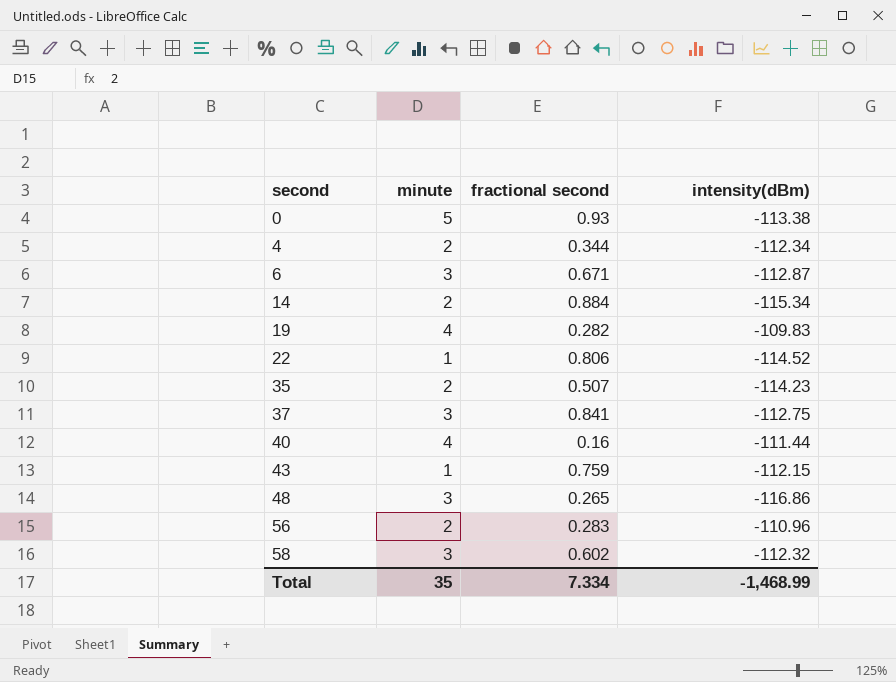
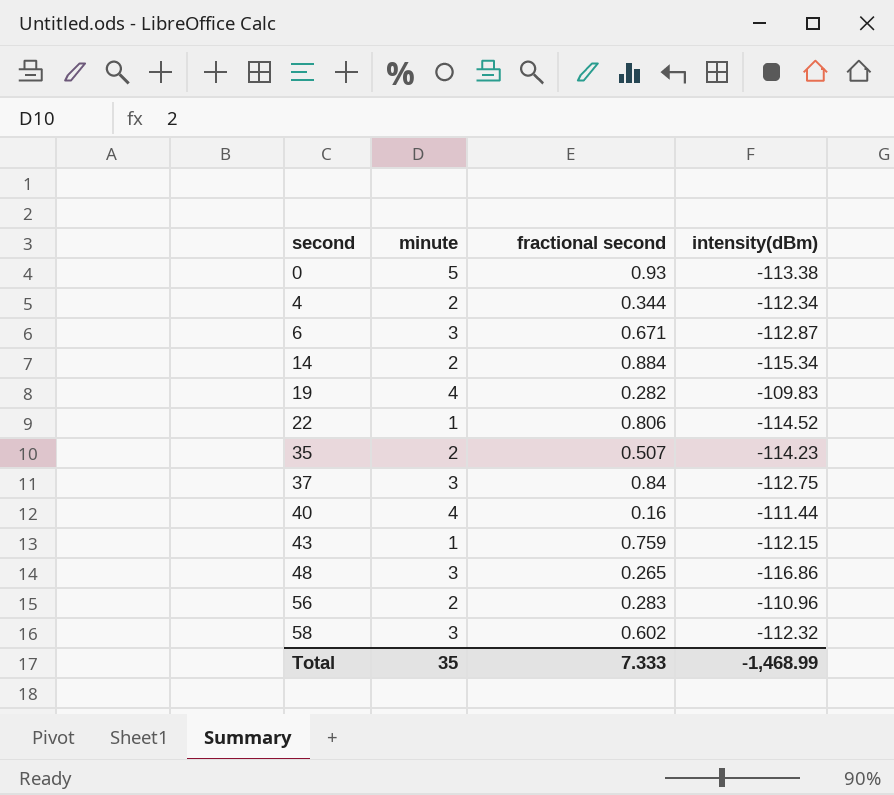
37 | fractional second: 0.841 -> 0.84
Total | fractional second: 7.334 -> 7.333

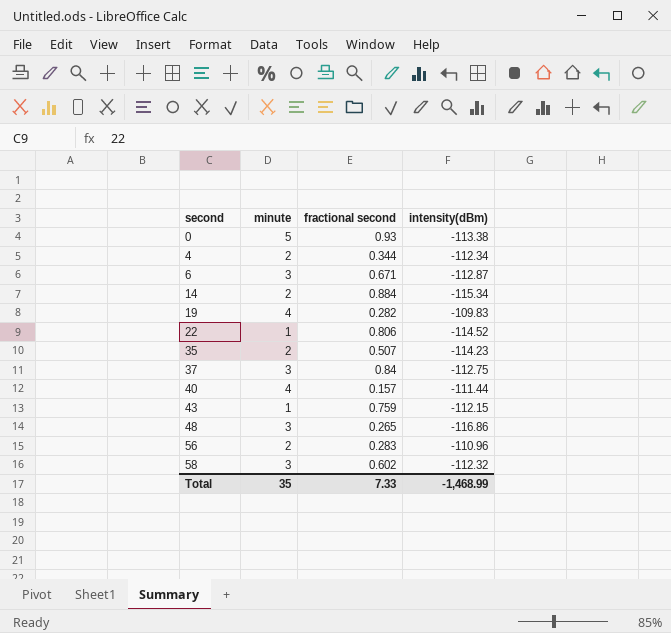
40 | fractional second: 0.16 -> 0.157
Total | fractional second: 7.333 -> 7.33

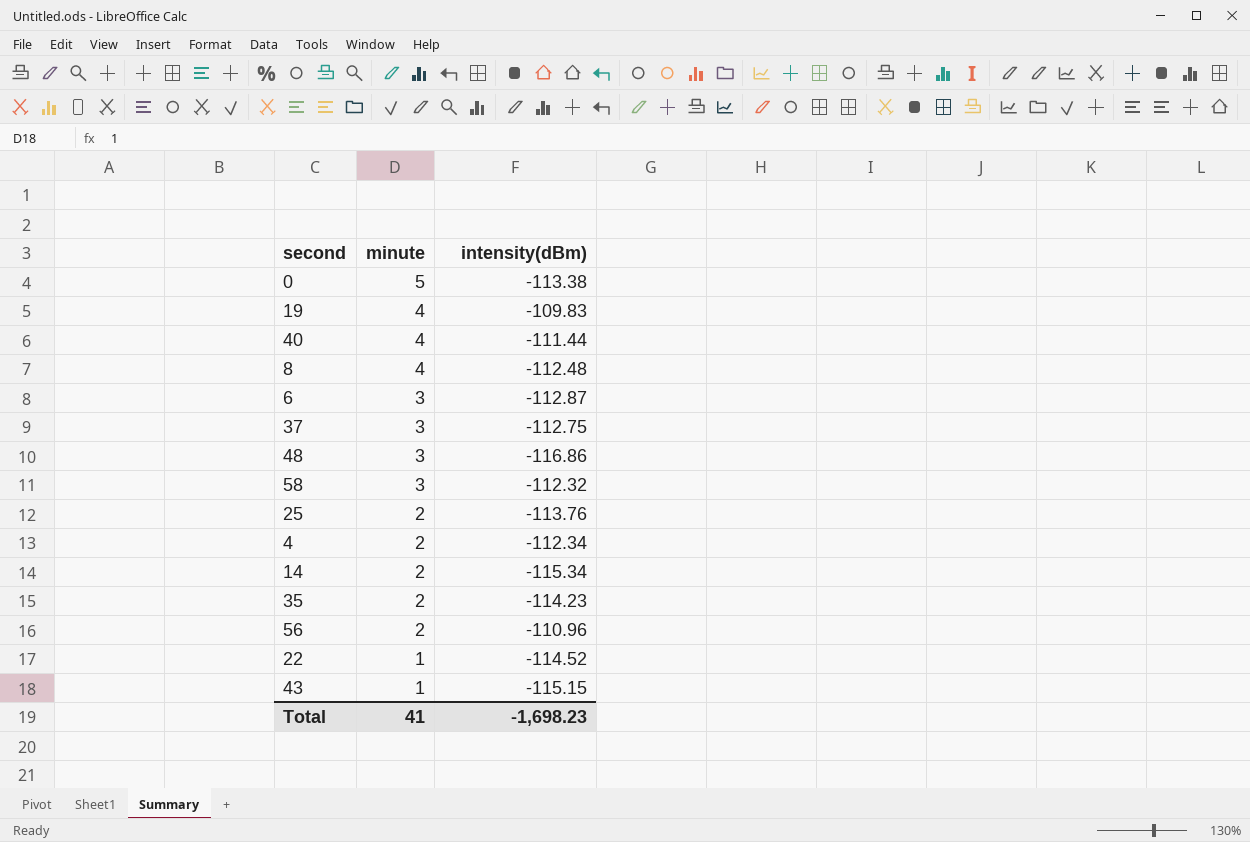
row order: second ascending -> minute descending
column fractional second | position: 3 -> none
row 8: none -> 4 | -112.48
row 25: none -> 2 | -113.76
43 | intensity(dBm): -112.15 -> -115.15
Total | minute: 35 -> 41
Total | intensity(dBm): -1,468.99 -> -1,698.23

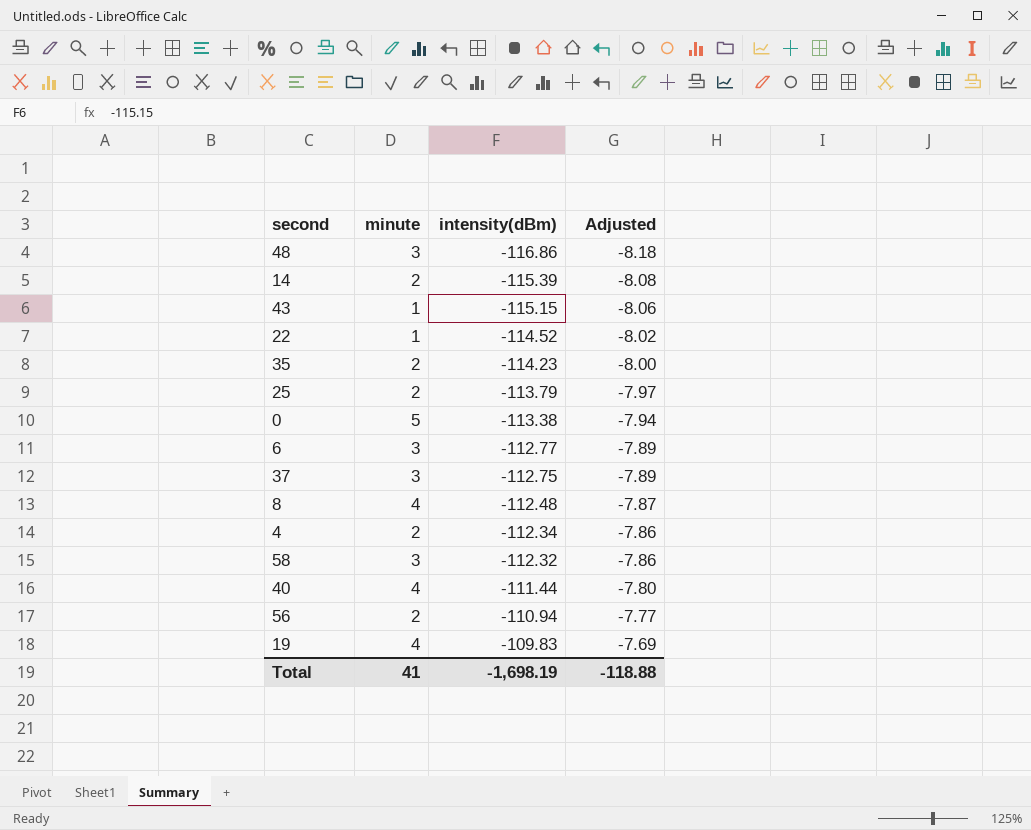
row order: minute descending -> intensity(dBm) ascending
column Adjusted | formula: none -> [intensity(dBm)] * 0.07
14 | intensity(dBm): -115.34 -> -115.39
25 | intensity(dBm): -113.76 -> -113.79
6 | intensity(dBm): -112.87 -> -112.77
56 | intensity(dBm): -110.96 -> -110.94
Total | intensity(dBm): -1,698.23 -> -1,698.19

